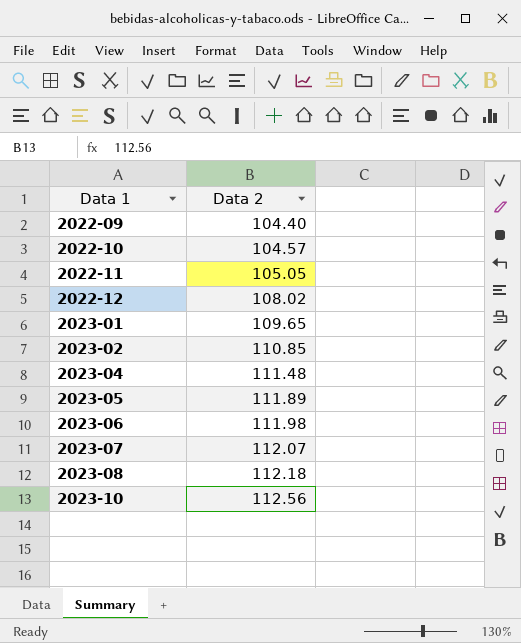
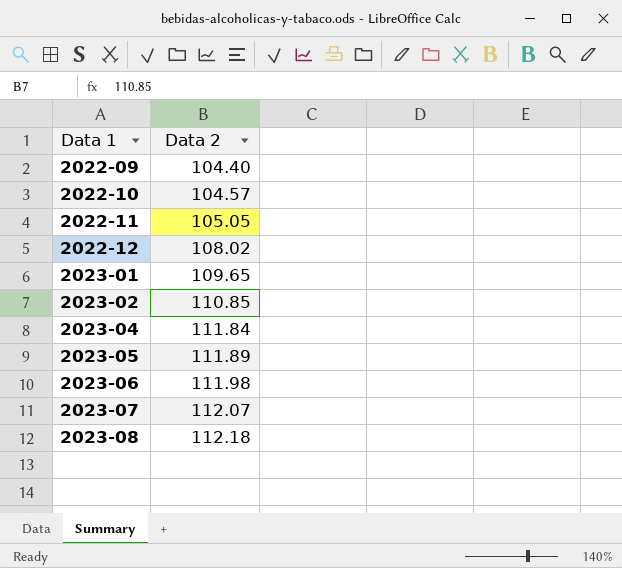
row 2023-10: 112.56 -> none
2023-04 | Data 2: 111.48 -> 111.84

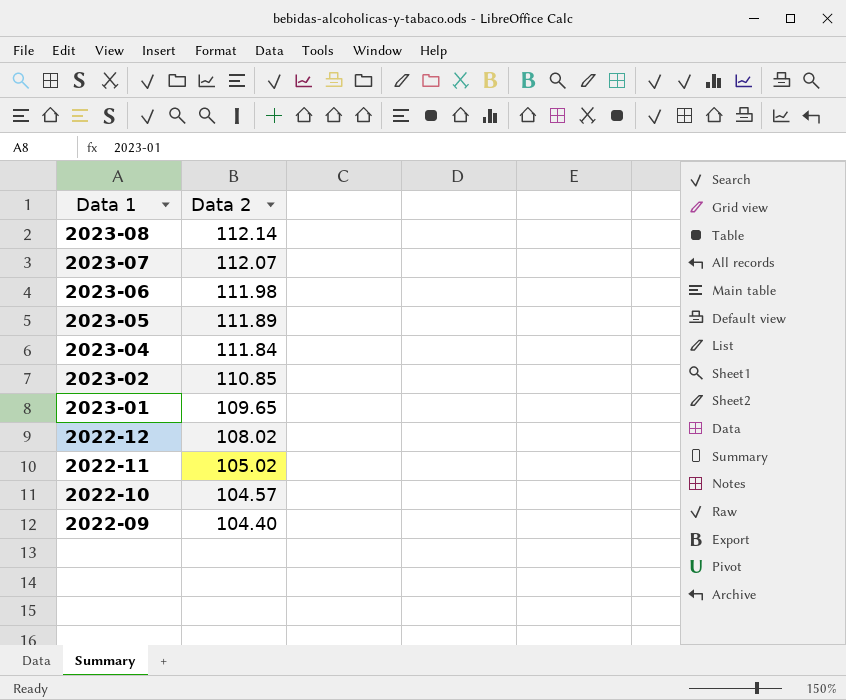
row order: Data 1 ascending -> Data 1 descending
2023-08 | Data 2: 112.18 -> 112.14
2022-11 | Data 2: 105.05 -> 105.02

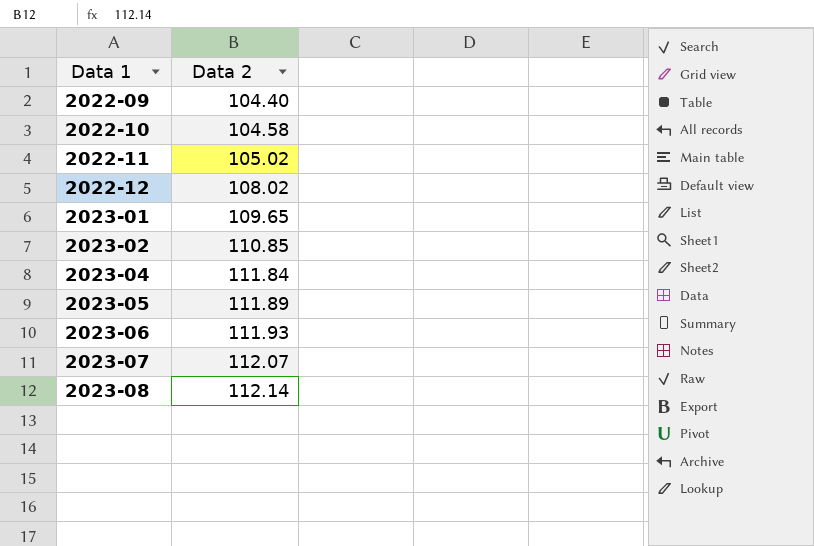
row order: Data 1 descending -> Data 1 ascending
2022-10 | Data 2: 104.57 -> 104.58
2023-06 | Data 2: 111.98 -> 111.93

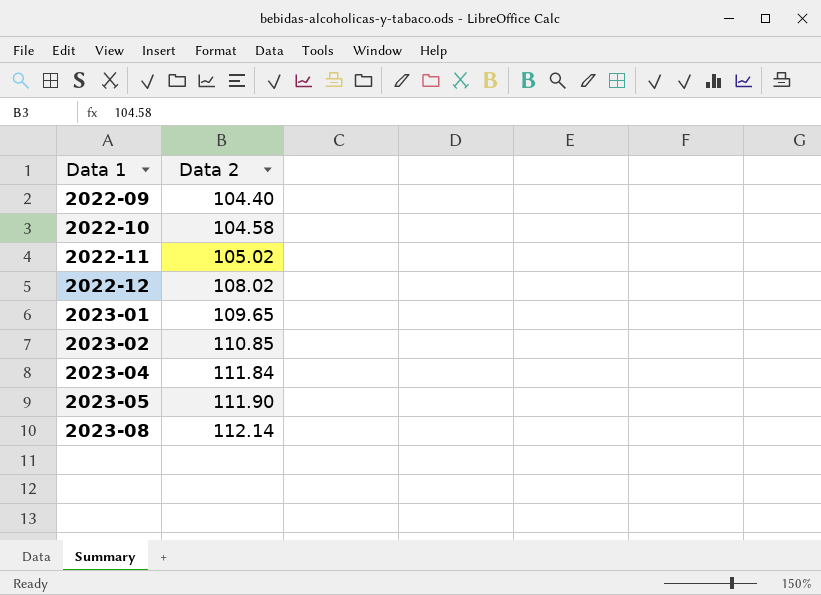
row 2023-06: 111.93 -> none
row 2023-07: 112.07 -> none
2023-05 | Data 2: 111.89 -> 111.90

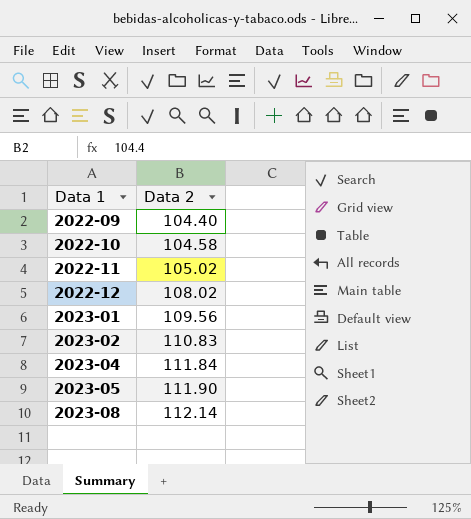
2023-01 | Data 2: 109.65 -> 109.56
2023-02 | Data 2: 110.85 -> 110.83

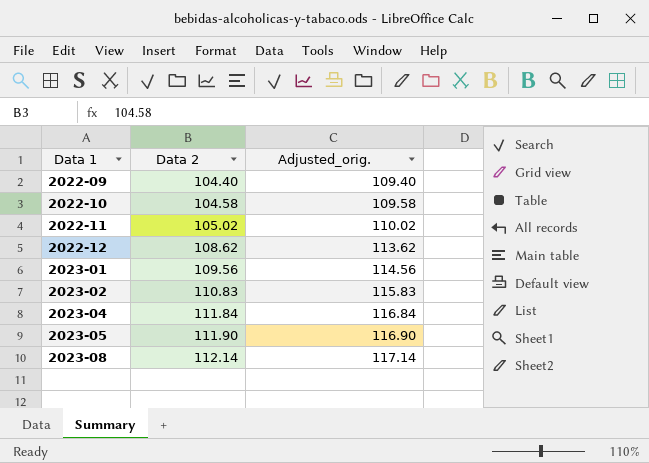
column Adjusted_orig. | formula: none -> [Data 2] + 5
2022-12 | Data 2: 108.02 -> 108.62

